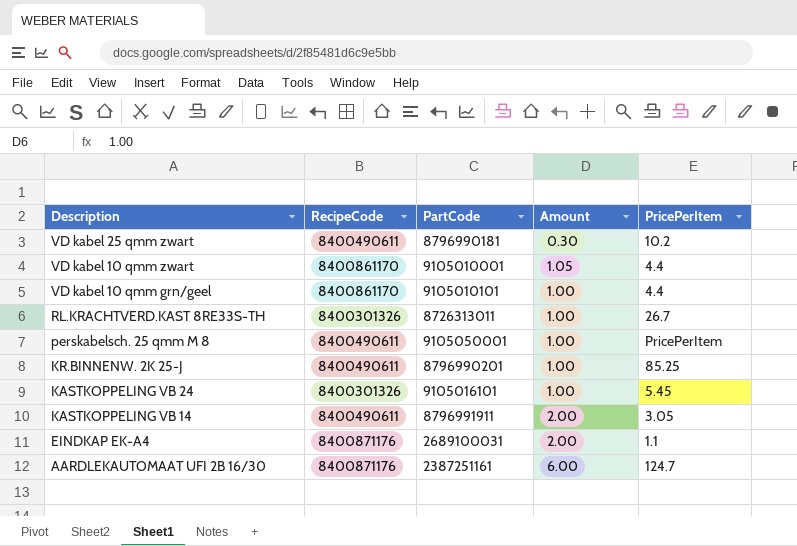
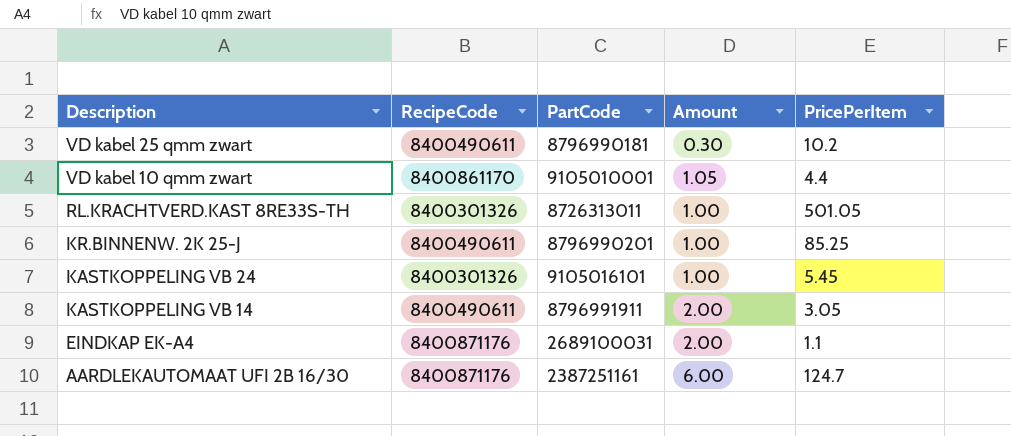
row VD kabel 10 qmm grn/geel: 8400861170 | 9105010101 | 1.00 | 4.4 -> none
row perskabelsch. 25 qmm M 8: 8400490611 | 9105050001 | 1.00 | PricePerItem -> none
RL.KRACHTVERD.KAST 8RE33S-TH | PricePerItem: 26.7 -> 501.05

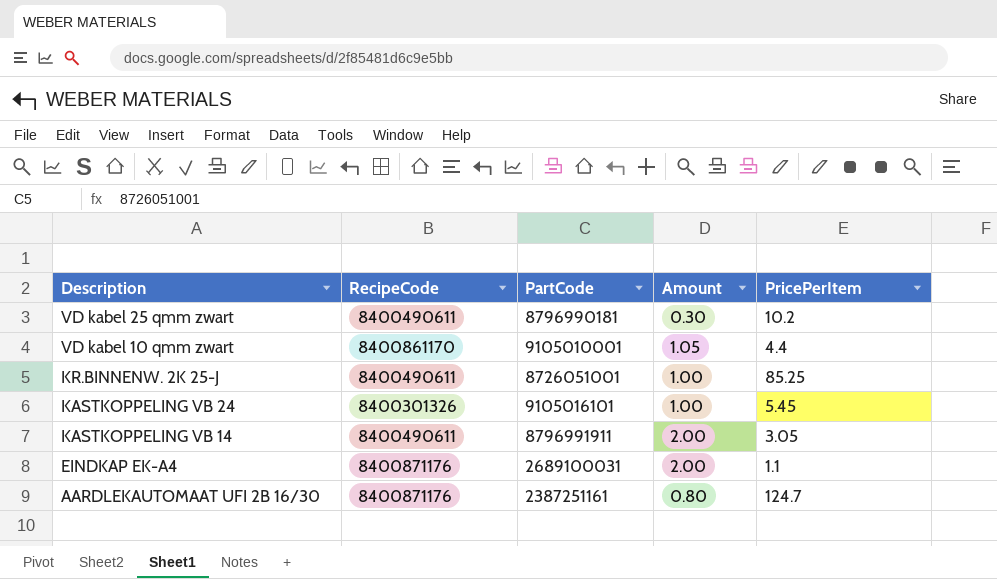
row RL.KRACHTVERD.KAST 8RE33S-TH: 8400301326 | 8726313011 | 1.00 | 501.05 -> none
KR.BINNENW. 2K 25-J | PartCode: 8796990201 -> 8726051001
AARDLEKAUTOMAAT UFI 2B 16/30 | Amount: 6.00 -> 0.80

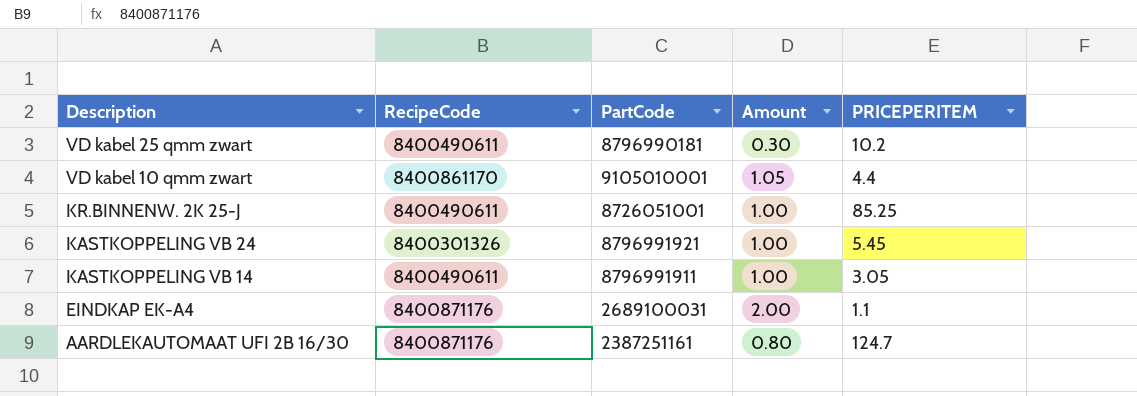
column name: PricePerItem -> PRICEPERITEM
KASTKOPPELING VB 24 | PartCode: 9105016101 -> 8796991921
KASTKOPPELING VB 14 | Amount: 2.00 -> 1.00

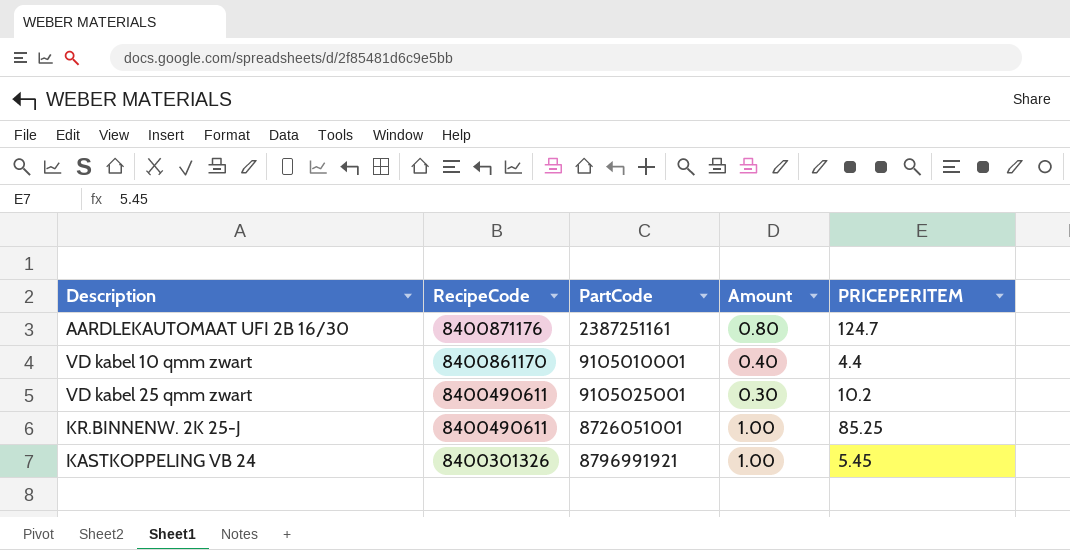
row order: Description descending -> RecipeCode descending
row KASTKOPPELING VB 14: 8400490611 | 8796991911 | 1.00 | 3.05 -> none
row EINDKAP EK-A4: 8400871176 | 2689100031 | 2.00 | 1.1 -> none
VD kabel 10 qmm zwart | Amount: 1.05 -> 0.40
VD kabel 25 qmm zwart | PartCode: 8796990181 -> 9105025001

